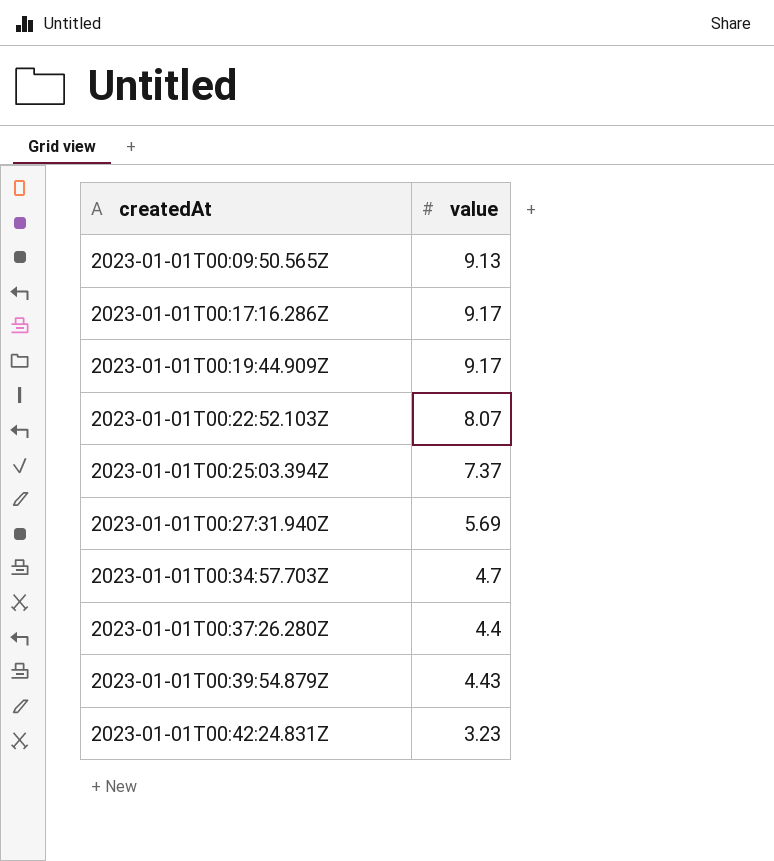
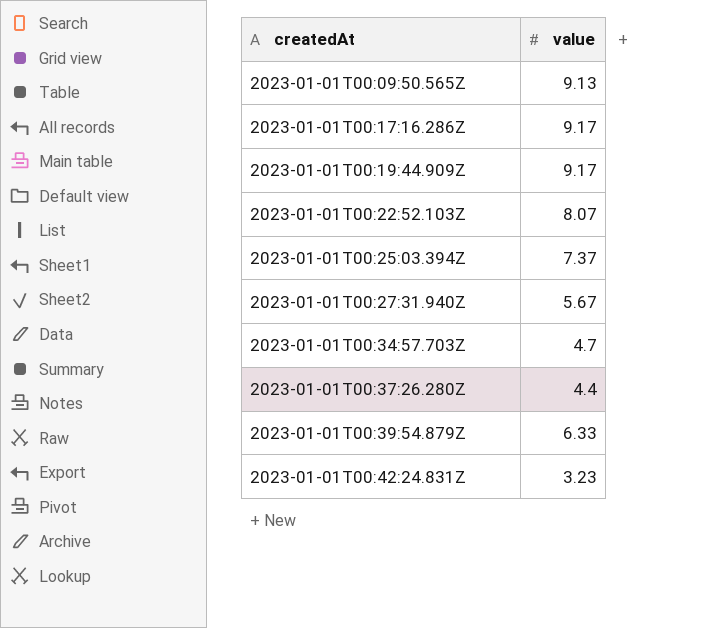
2023-01-01T00:27:31.940Z | value: 5.69 -> 5.67
2023-01-01T00:39:54.879Z | value: 4.43 -> 6.33

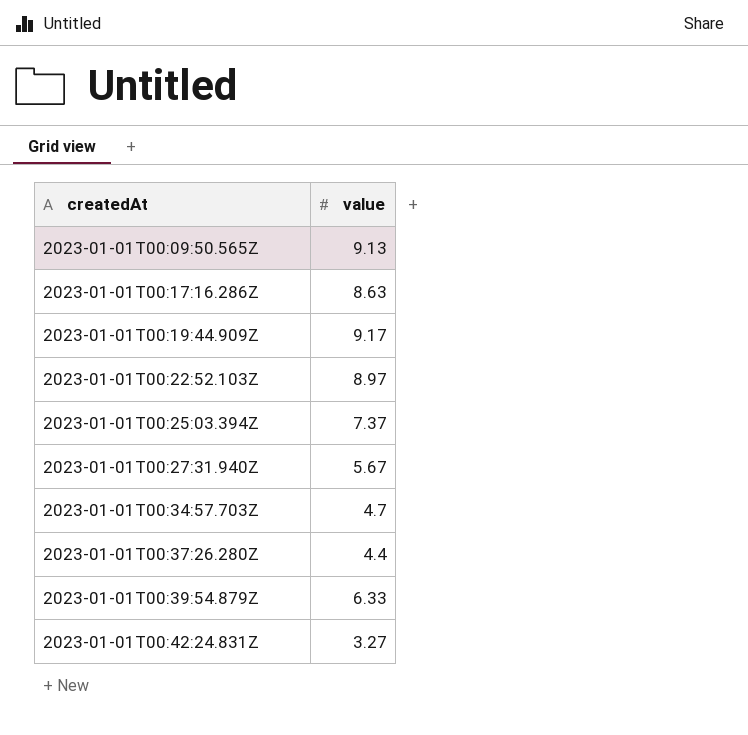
2023-01-01T00:17:16.286Z | value: 9.17 -> 8.63
2023-01-01T00:22:52.103Z | value: 8.07 -> 8.97
2023-01-01T00:42:24.831Z | value: 3.23 -> 3.27

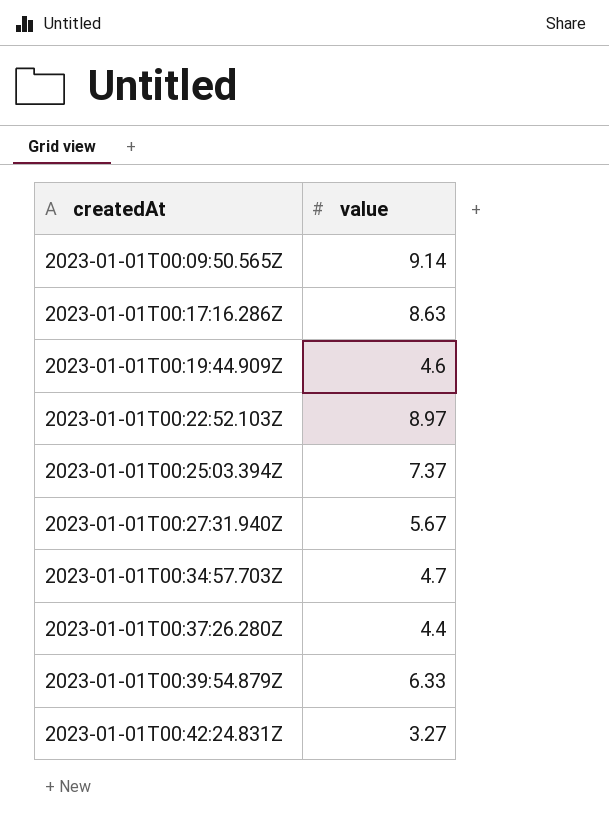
2023-01-01T00:09:50.565Z | value: 9.13 -> 9.14
2023-01-01T00:19:44.909Z | value: 9.17 -> 4.6

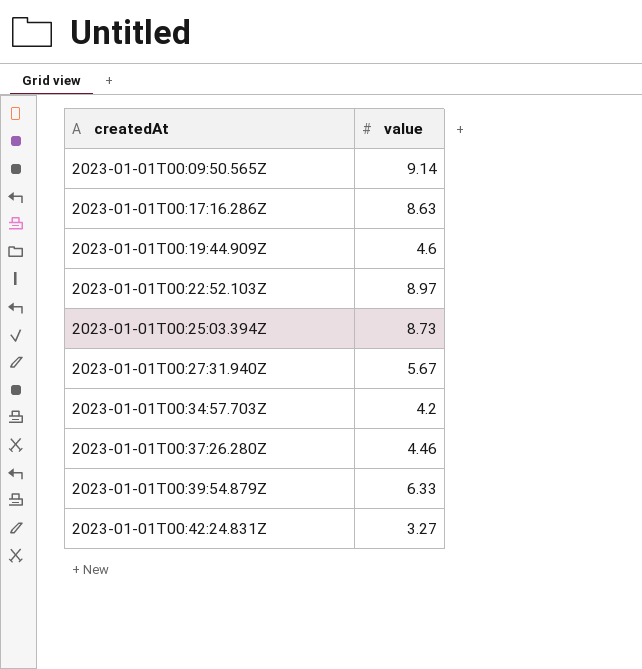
2023-01-01T00:25:03.394Z | value: 7.37 -> 8.73
2023-01-01T00:34:57.703Z | value: 4.7 -> 4.2
2023-01-01T00:37:26.280Z | value: 4.4 -> 4.46

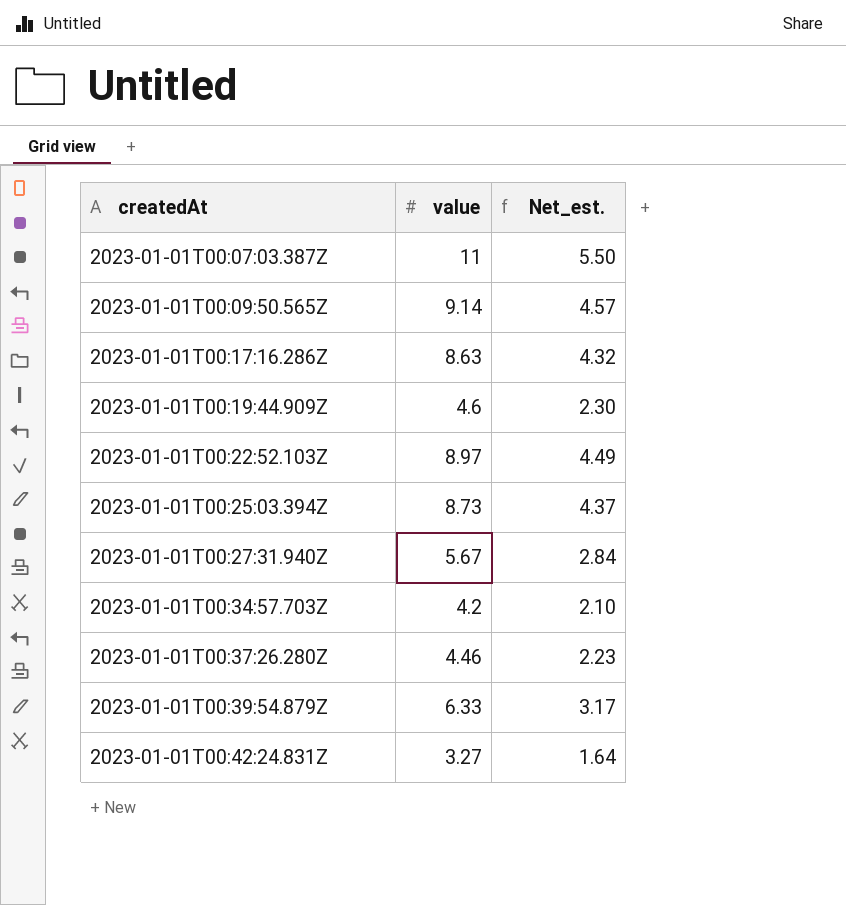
column Net_est. | formula: none -> [value] * 0.5
row 2023-01-01T00:07:03.387Z: none -> 11 | 5.50

